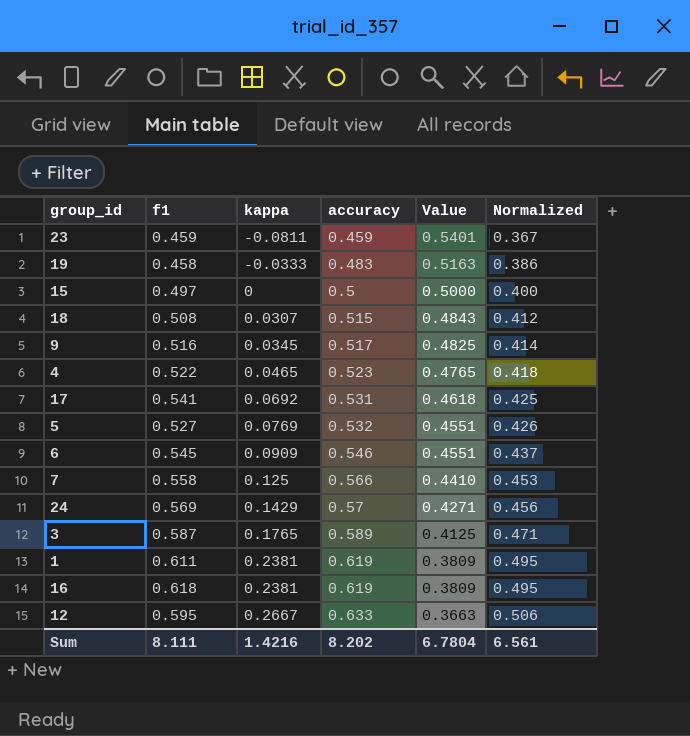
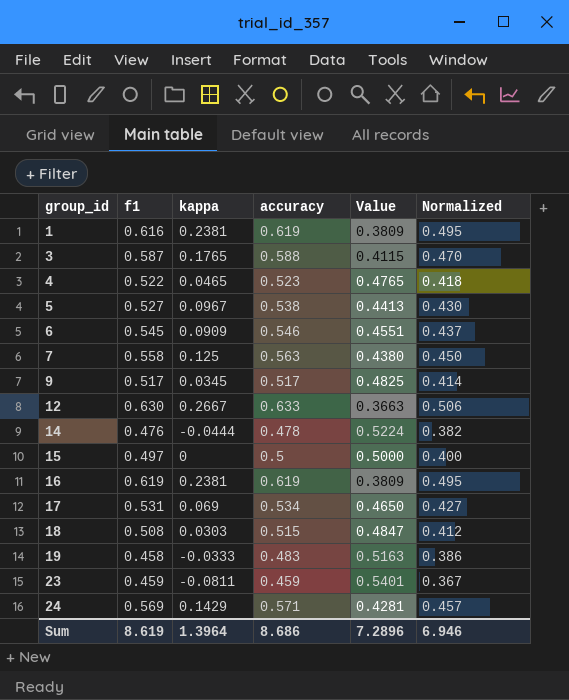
row order: kappa ascending -> group_id ascending
1 | f1: 0.611 -> 0.616
3 | accuracy: 0.589 -> 0.588
3 | Value: 0.4125 -> 0.4115
3 | Normalized: 0.471 -> 0.470
5 | kappa: 0.0769 -> 0.0967
5 | accuracy: 0.532 -> 0.538
5 | Value: 0.4551 -> 0.4413
5 | Normalized: 0.426 -> 0.430
7 | accuracy: 0.566 -> 0.563
7 | Value: 0.4410 -> 0.4380
7 | Normalized: 0.453 -> 0.450
9 | f1: 0.516 -> 0.517
12 | f1: 0.595 -> 0.630
row 14: none -> 0.476 | -0.0444 | 0.478 | 0.5224 | 0.382
16 | f1: 0.618 -> 0.619
17 | f1: 0.541 -> 0.531
17 | kappa: 0.0692 -> 0.069
17 | accuracy: 0.531 -> 0.534
17 | Value: 0.4618 -> 0.4650
17 | Normalized: 0.425 -> 0.427
18 | kappa: 0.0307 -> 0.0303
18 | Value: 0.4843 -> 0.4847
24 | accuracy: 0.57 -> 0.571
24 | Value: 0.4271 -> 0.4281
24 | Normalized: 0.456 -> 0.457
Sum | f1: 8.111 -> 8.619
Sum | kappa: 1.4216 -> 1.3964
Sum | accuracy: 8.202 -> 8.686
Sum | Value: 6.7804 -> 7.2896
Sum | Normalized: 6.561 -> 6.946

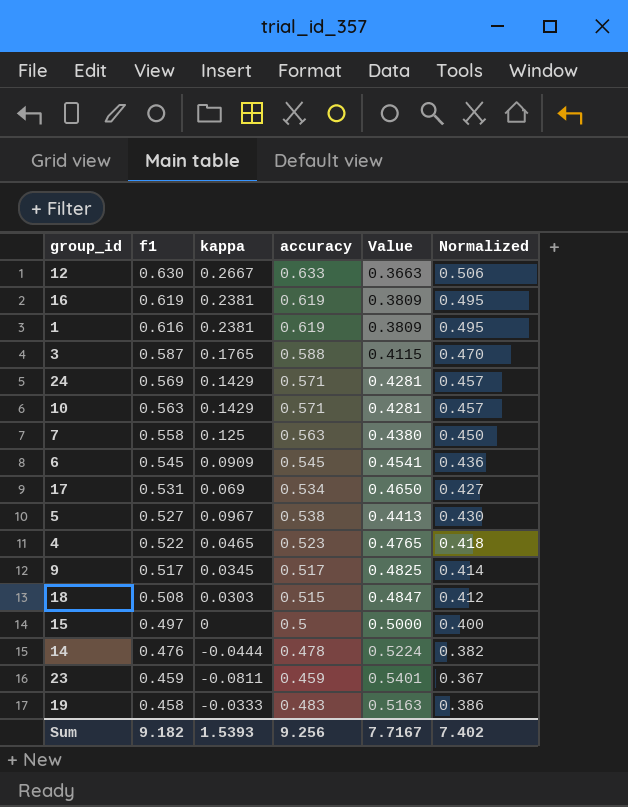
row order: group_id ascending -> f1 descending
row 10: none -> 0.563 | 0.1429 | 0.571 | 0.4281 | 0.457
6 | accuracy: 0.546 -> 0.545
6 | Value: 0.4551 -> 0.4541
6 | Normalized: 0.437 -> 0.436
Sum | f1: 8.619 -> 9.182
Sum | kappa: 1.3964 -> 1.5393
Sum | accuracy: 8.686 -> 9.256
Sum | Value: 7.2896 -> 7.7167
Sum | Normalized: 6.946 -> 7.402

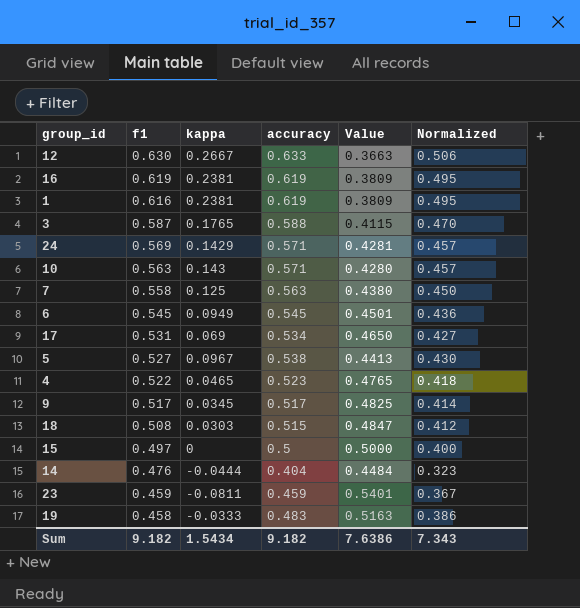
10 | kappa: 0.1429 -> 0.143
10 | Value: 0.4281 -> 0.4280
6 | kappa: 0.0909 -> 0.0949
6 | Value: 0.4541 -> 0.4501
14 | accuracy: 0.478 -> 0.404
14 | Value: 0.5224 -> 0.4484
14 | Normalized: 0.382 -> 0.323
Sum | kappa: 1.5393 -> 1.5434
Sum | accuracy: 9.256 -> 9.182
Sum | Value: 7.7167 -> 7.6386
Sum | Normalized: 7.402 -> 7.343

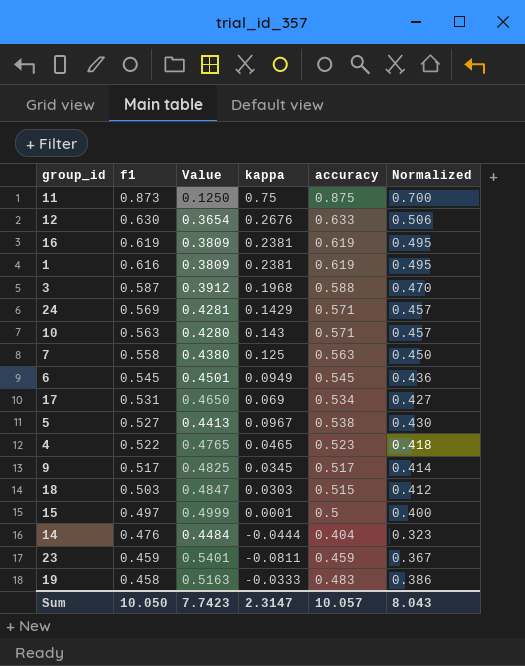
column Value | position: 5 -> 3
row 11: none -> 0.873 | 0.1250 | 0.75 | 0.875 | 0.700
12 | Value: 0.3663 -> 0.3654
12 | kappa: 0.2667 -> 0.2676
3 | Value: 0.4115 -> 0.3912
3 | kappa: 0.1765 -> 0.1968
18 | f1: 0.508 -> 0.503
15 | Value: 0.5000 -> 0.4999
15 | kappa: 0 -> 0.0001
Sum | f1: 9.182 -> 10.050
Sum | Value: 7.6386 -> 7.7423
Sum | kappa: 1.5434 -> 2.3147
Sum | accuracy: 9.182 -> 10.057
Sum | Normalized: 7.343 -> 8.043

